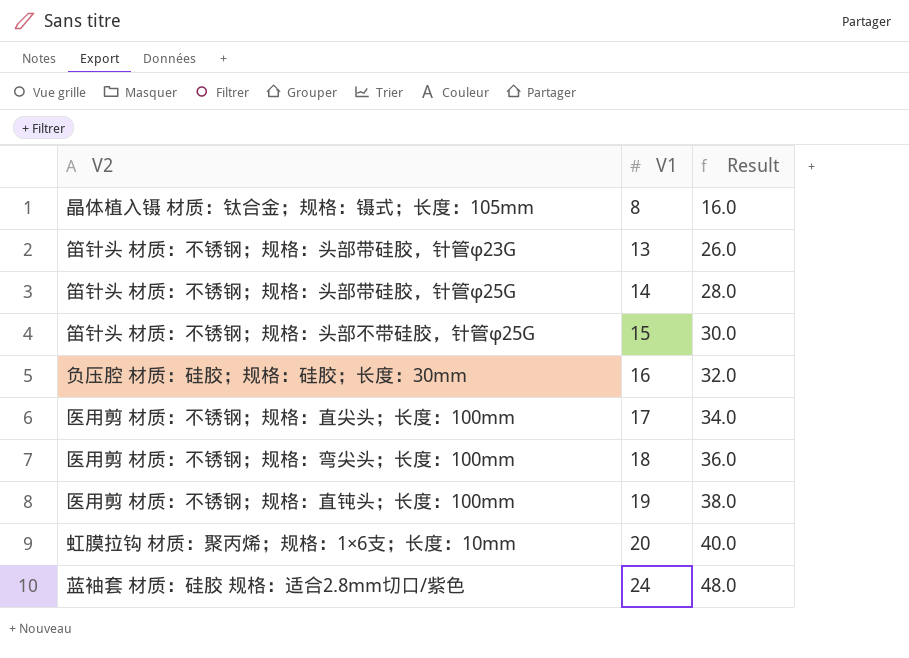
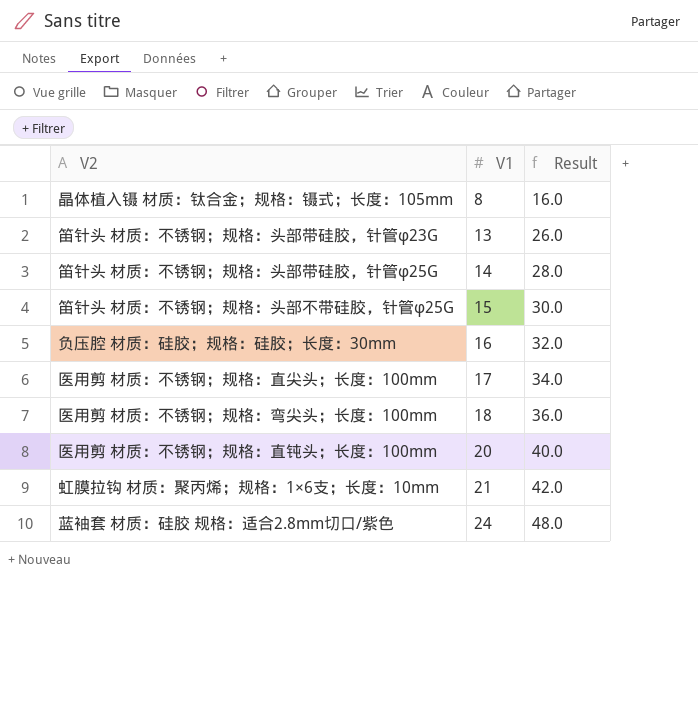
医用剪 材质：不锈钢；规格：直钝头；长度：100mm | V1: 19 -> 20
医用剪 材质：不锈钢；规格：直钝头；长度：100mm | Result: 38.0 -> 40.0
虹膜拉钩 材质：聚丙烯；规格：1×6支；长度：10mm | V1: 20 -> 21
虹膜拉钩 材质：聚丙烯；规格：1×6支；长度：10mm | Result: 40.0 -> 42.0

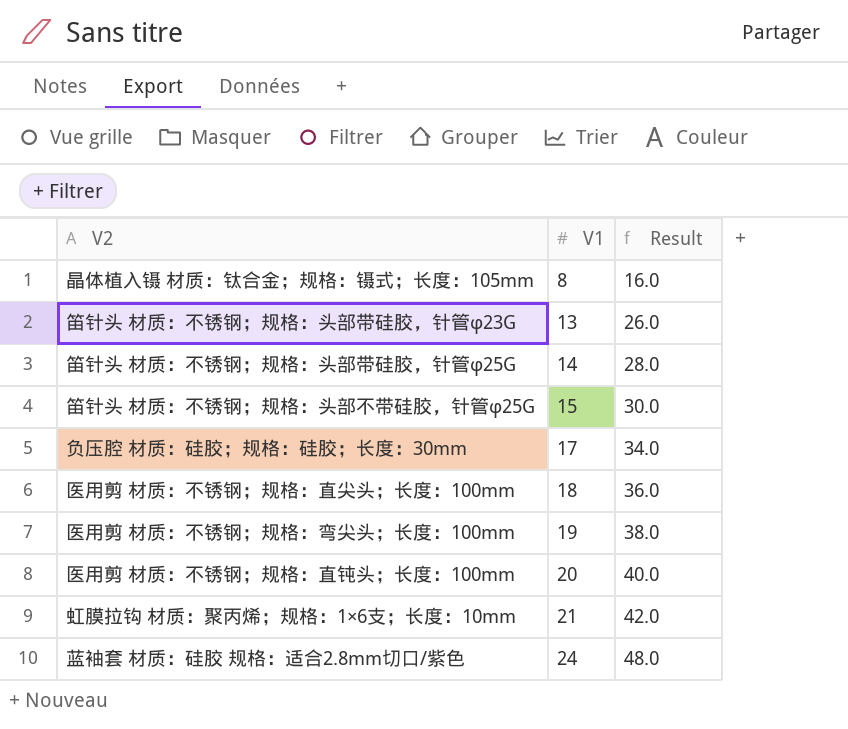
负压腔 材质：硅胶；规格：硅胶；长度：30mm | V1: 16 -> 17
负压腔 材质：硅胶；规格：硅胶；长度：30mm | Result: 32.0 -> 34.0
医用剪 材质：不锈钢；规格：直尖头；长度：100mm | V1: 17 -> 18
医用剪 材质：不锈钢；规格：直尖头；长度：100mm | Result: 34.0 -> 36.0
医用剪 材质：不锈钢；规格：弯尖头；长度：100mm | V1: 18 -> 19
医用剪 材质：不锈钢；规格：弯尖头；长度：100mm | Result: 36.0 -> 38.0

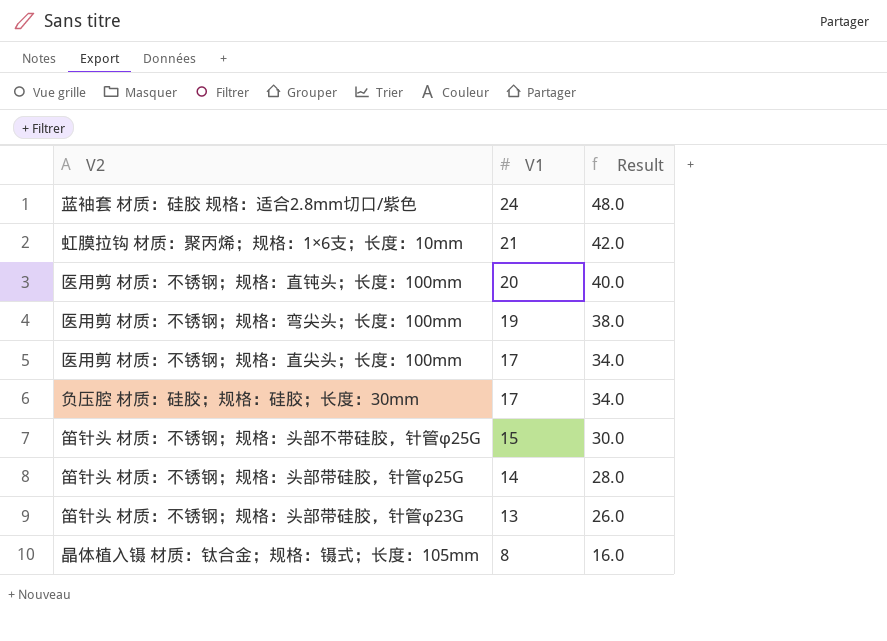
row order: V1 ascending -> V1 descending
医用剪 材质：不锈钢；规格：直尖头；长度：100mm | V1: 18 -> 17
医用剪 材质：不锈钢；规格：直尖头；长度：100mm | Result: 36.0 -> 34.0

